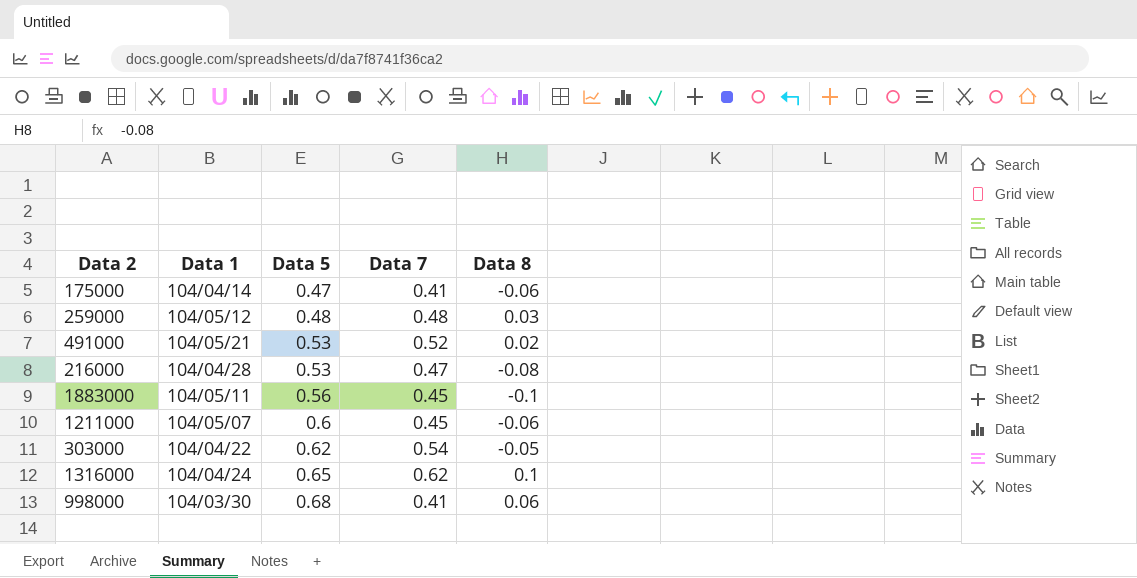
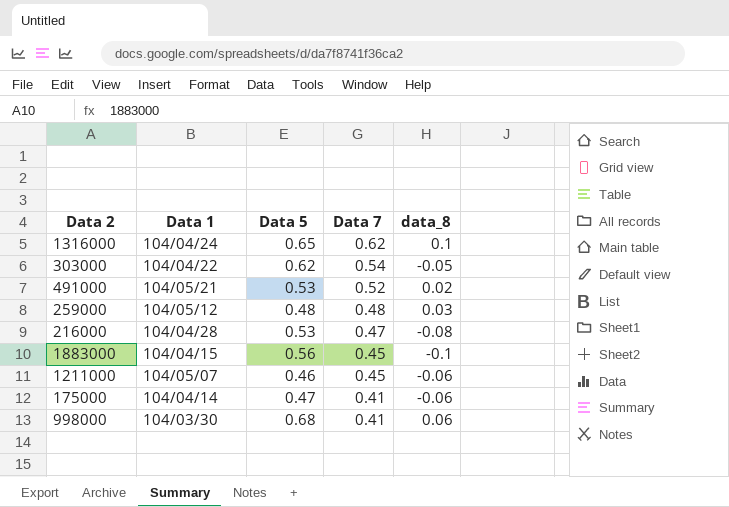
row order: Data 5 ascending -> Data 7 descending
column name: Data 8 -> data_8
1883000 | Data 1: 104/05/11 -> 104/04/15
1211000 | Data 5: 0.6 -> 0.46

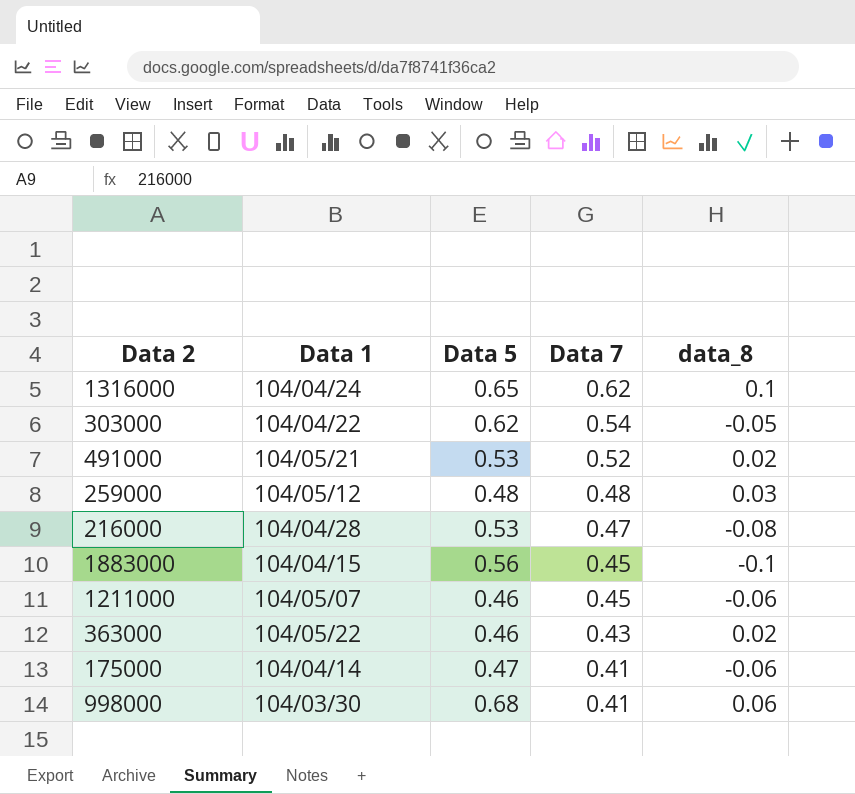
row 363000: none -> 104/05/22 | 0.46 | 0.43 | 0.02

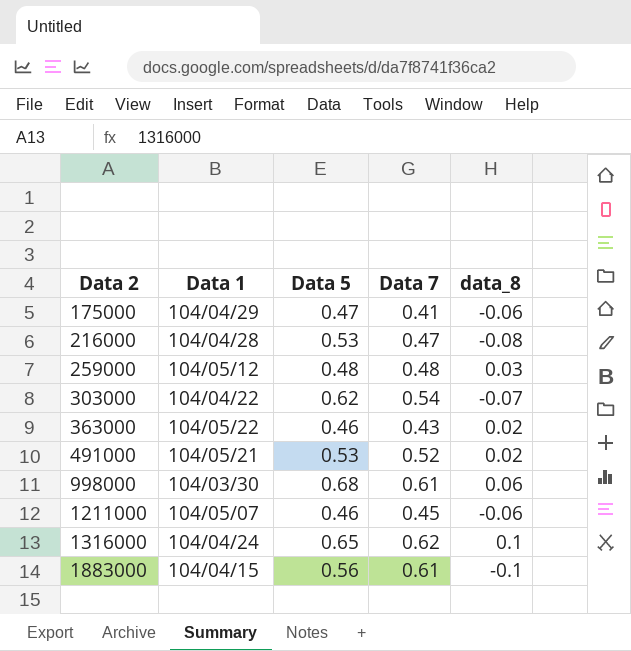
row order: Data 7 descending -> Data 2 ascending
175000 | Data 1: 104/04/14 -> 104/04/29
303000 | data_8: -0.05 -> -0.07
998000 | Data 7: 0.41 -> 0.61
1883000 | Data 7: 0.45 -> 0.61

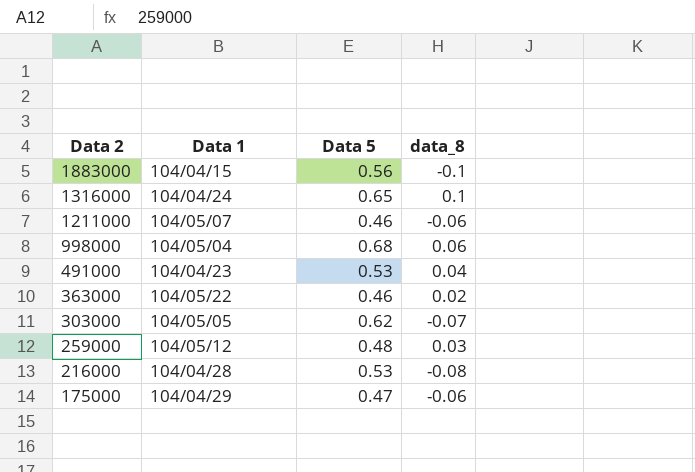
row order: Data 2 ascending -> Data 2 descending
column Data 7 | position: 4 -> none
998000 | Data 1: 104/03/30 -> 104/05/04
491000 | Data 1: 104/05/21 -> 104/04/23
491000 | data_8: 0.02 -> 0.04
303000 | Data 1: 104/04/22 -> 104/05/05

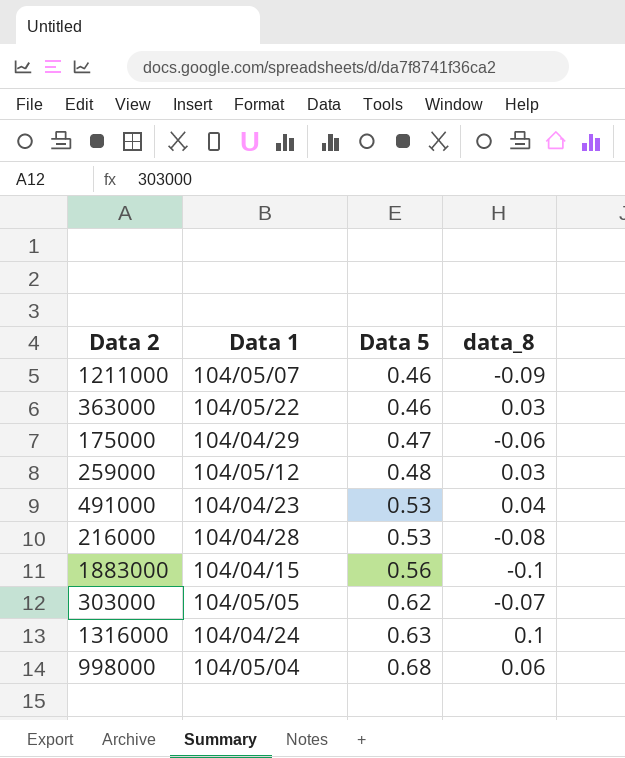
row order: Data 2 descending -> Data 5 ascending
1211000 | data_8: -0.06 -> -0.09
363000 | data_8: 0.02 -> 0.03
1316000 | Data 5: 0.65 -> 0.63

